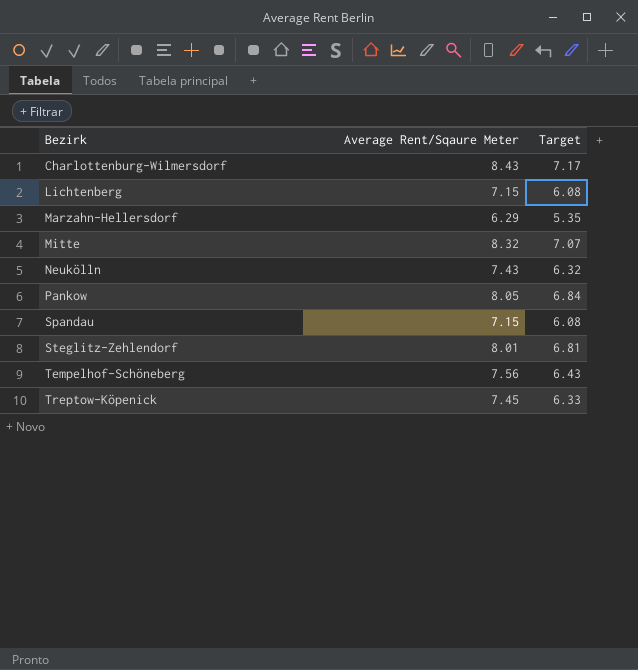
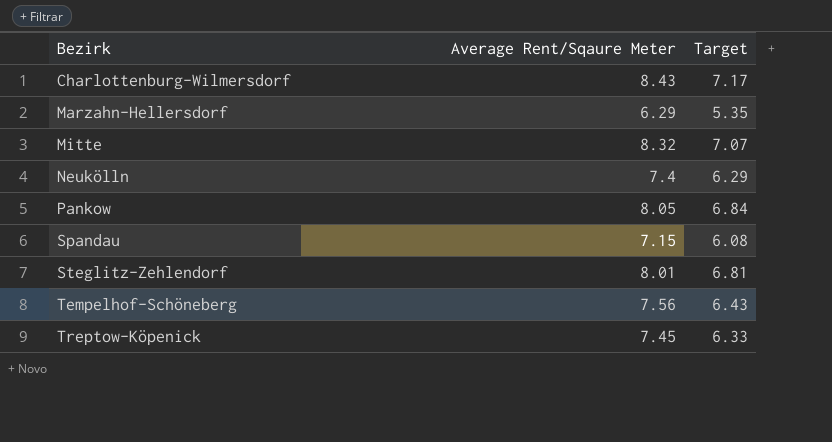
row Lichtenberg: 7.15 | 6.08 -> none
Neukölln | Average Rent/Sqaure Meter: 7.43 -> 7.4
Neukölln | Target: 6.32 -> 6.29

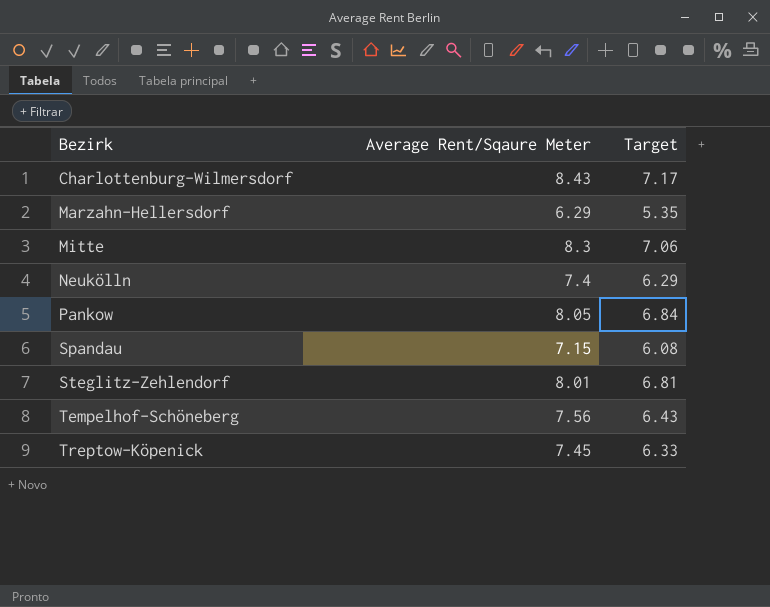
Mitte | Average Rent/Sqaure Meter: 8.32 -> 8.3
Mitte | Target: 7.07 -> 7.06

